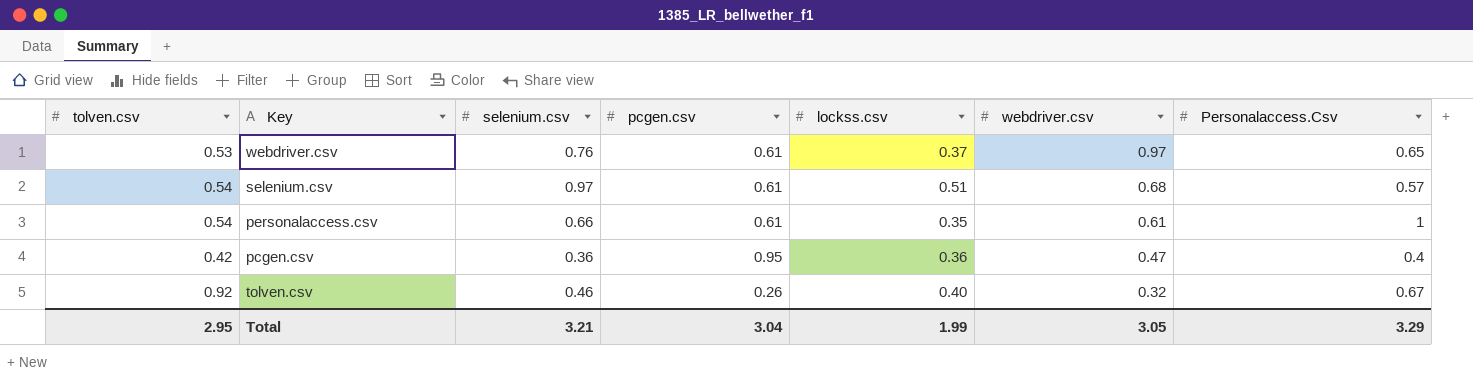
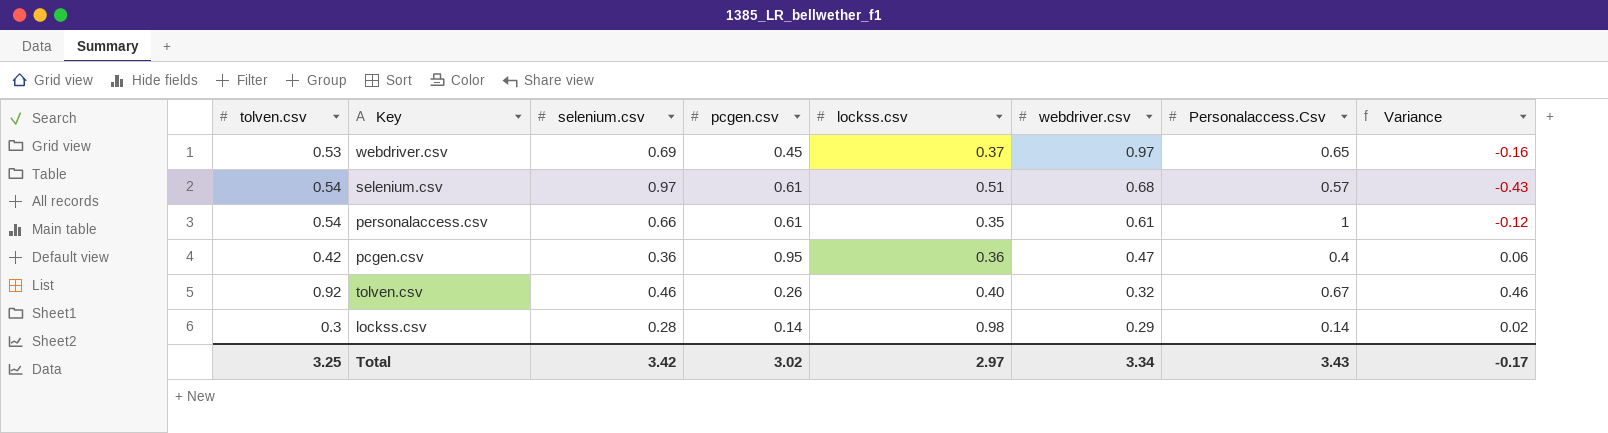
column Variance | formula: none -> [tolven.csv] - [selenium.csv]
webdriver.csv | selenium.csv: 0.76 -> 0.69
webdriver.csv | pcgen.csv: 0.61 -> 0.45
row lockss.csv: none -> 0.3 | 0.28 | 0.14 | 0.98 | 0.29 | 0.14 | 0.02
Total | tolven.csv: 2.95 -> 3.25
Total | selenium.csv: 3.21 -> 3.42
Total | pcgen.csv: 3.04 -> 3.02
Total | lockss.csv: 1.99 -> 2.97
Total | webdriver.csv: 3.05 -> 3.34
Total | Personalaccess.Csv: 3.29 -> 3.43

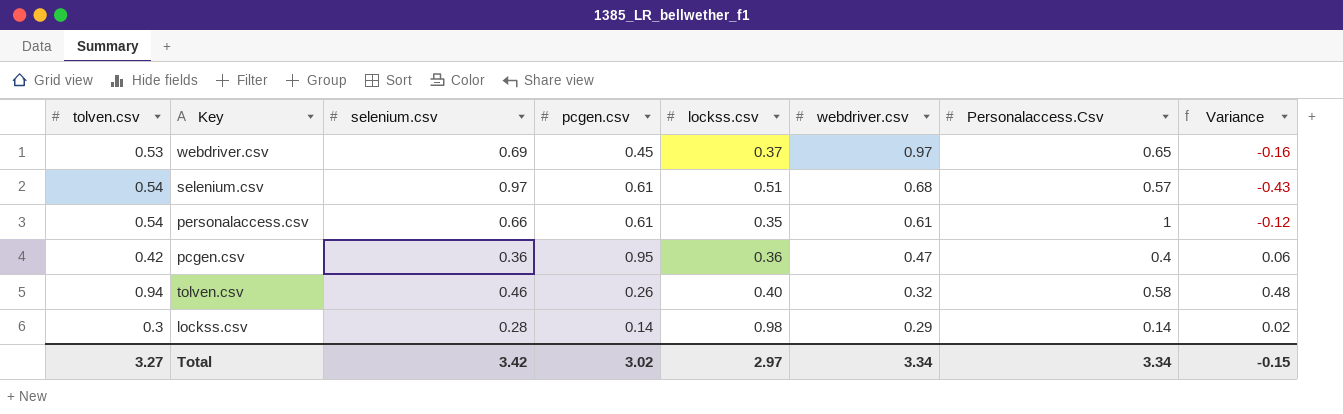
tolven.csv | tolven.csv: 0.92 -> 0.94
tolven.csv | Personalaccess.Csv: 0.67 -> 0.58
tolven.csv | Variance: 0.46 -> 0.48
Total | tolven.csv: 3.25 -> 3.27
Total | Personalaccess.Csv: 3.43 -> 3.34
Total | Variance: -0.17 -> -0.15

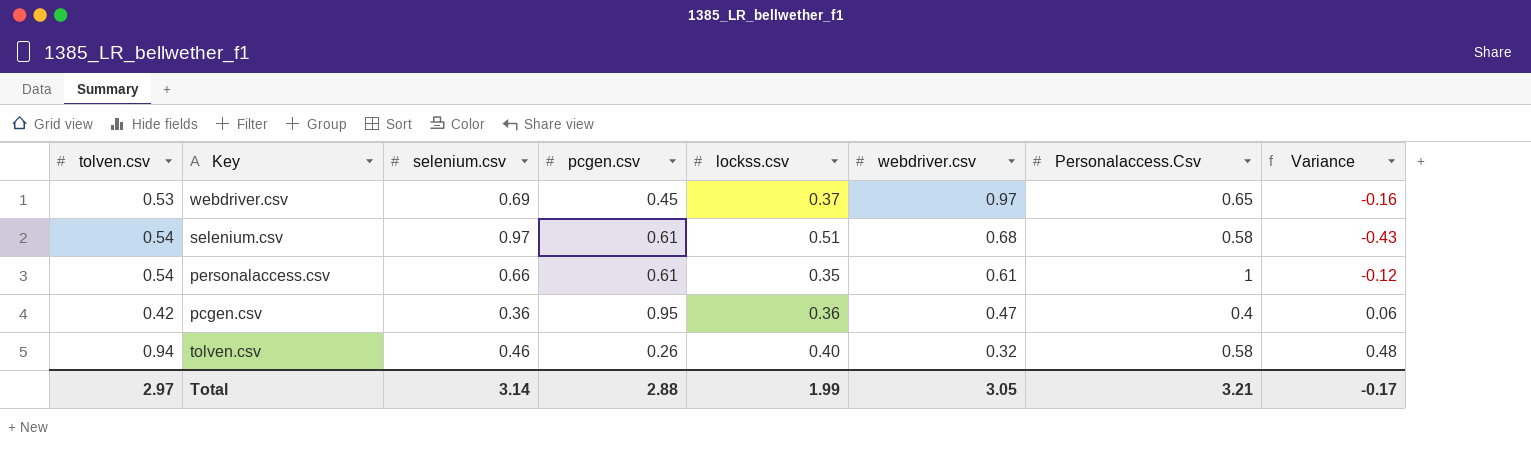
row lockss.csv: 0.3 | 0.28 | 0.14 | 0.98 | 0.29 | 0.14 | 0.02 -> none
selenium.csv | Personalaccess.Csv: 0.57 -> 0.58
Total | tolven.csv: 3.27 -> 2.97
Total | selenium.csv: 3.42 -> 3.14
Total | pcgen.csv: 3.02 -> 2.88
Total | lockss.csv: 2.97 -> 1.99
Total | webdriver.csv: 3.34 -> 3.05
Total | Personalaccess.Csv: 3.34 -> 3.21
Total | Variance: -0.15 -> -0.17

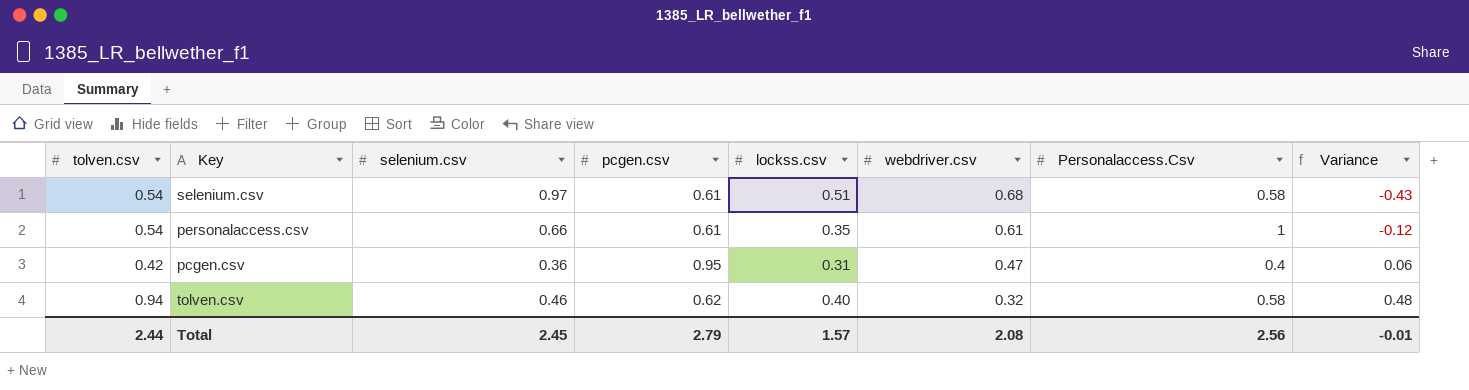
row webdriver.csv: 0.53 | 0.69 | 0.45 | 0.37 | 0.97 | 0.65 | -0.16 -> none
pcgen.csv | lockss.csv: 0.36 -> 0.31
tolven.csv | pcgen.csv: 0.26 -> 0.62
Total | tolven.csv: 2.97 -> 2.44
Total | selenium.csv: 3.14 -> 2.45
Total | pcgen.csv: 2.88 -> 2.79
Total | lockss.csv: 1.99 -> 1.57
Total | webdriver.csv: 3.05 -> 2.08
Total | Personalaccess.Csv: 3.21 -> 2.56
Total | Variance: -0.17 -> -0.01

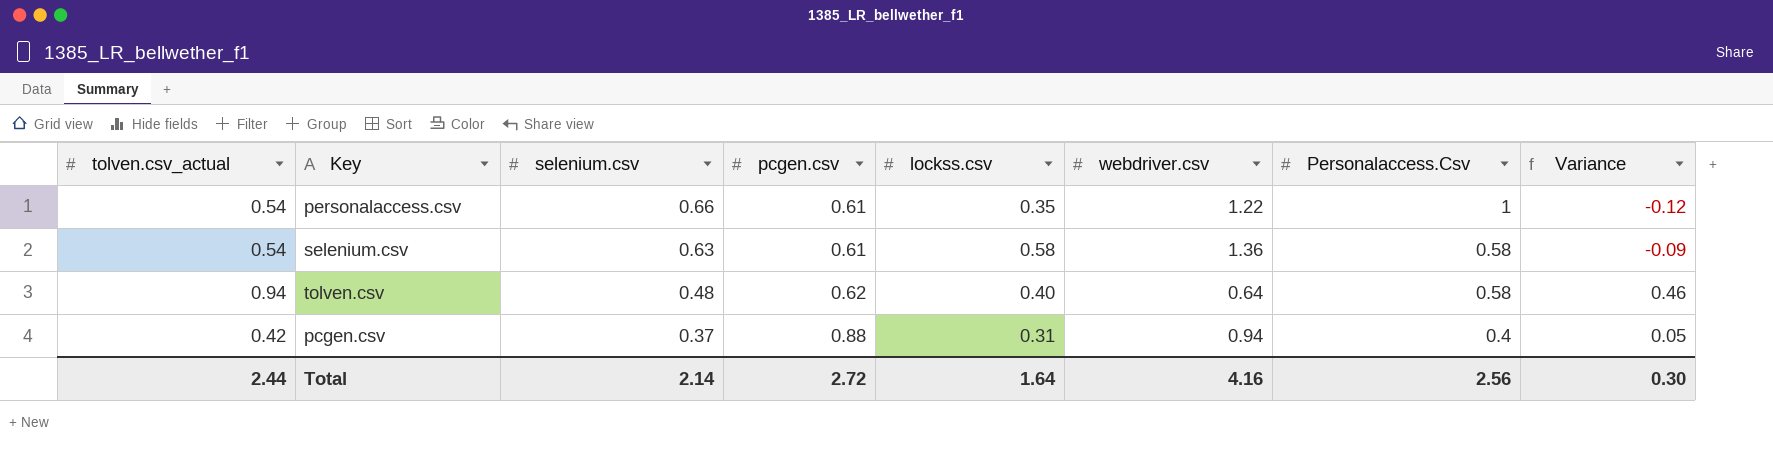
row order: webdriver.csv descending -> selenium.csv descending
column name: tolven.csv -> tolven.csv_actual
personalaccess.csv | webdriver.csv: 0.61 -> 1.22
selenium.csv | selenium.csv: 0.97 -> 0.63
selenium.csv | lockss.csv: 0.51 -> 0.58
selenium.csv | webdriver.csv: 0.68 -> 1.36
selenium.csv | Variance: -0.43 -> -0.09
tolven.csv | selenium.csv: 0.46 -> 0.48
tolven.csv | webdriver.csv: 0.32 -> 0.64
tolven.csv | Variance: 0.48 -> 0.46
pcgen.csv | selenium.csv: 0.36 -> 0.37
pcgen.csv | pcgen.csv: 0.95 -> 0.88
pcgen.csv | webdriver.csv: 0.47 -> 0.94
pcgen.csv | Variance: 0.06 -> 0.05
Total | selenium.csv: 2.45 -> 2.14
Total | pcgen.csv: 2.79 -> 2.72
Total | lockss.csv: 1.57 -> 1.64
Total | webdriver.csv: 2.08 -> 4.16
Total | Variance: -0.01 -> 0.30

